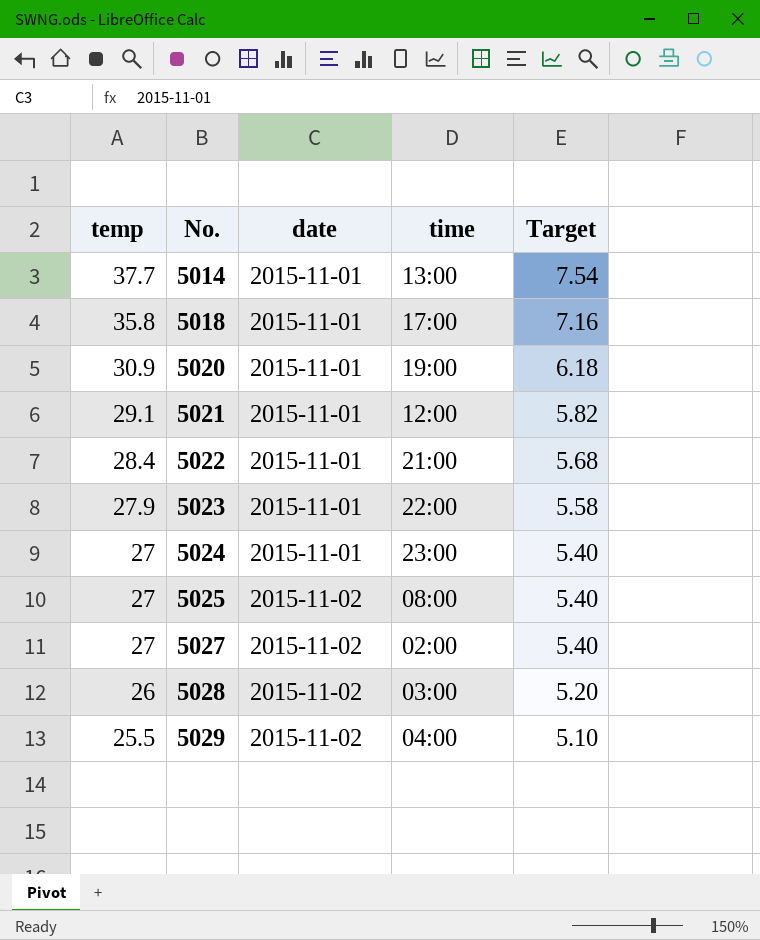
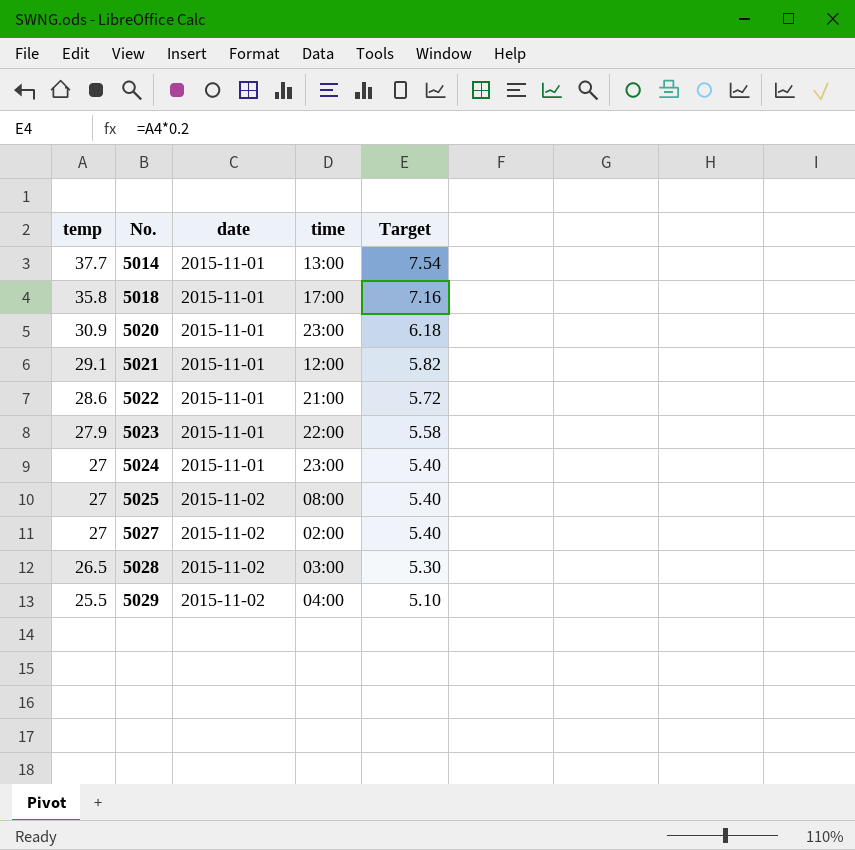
5020 | time: 19:00 -> 23:00
5022 | temp: 28.4 -> 28.6
5022 | Target: 5.68 -> 5.72
5028 | temp: 26 -> 26.5
5028 | Target: 5.20 -> 5.30

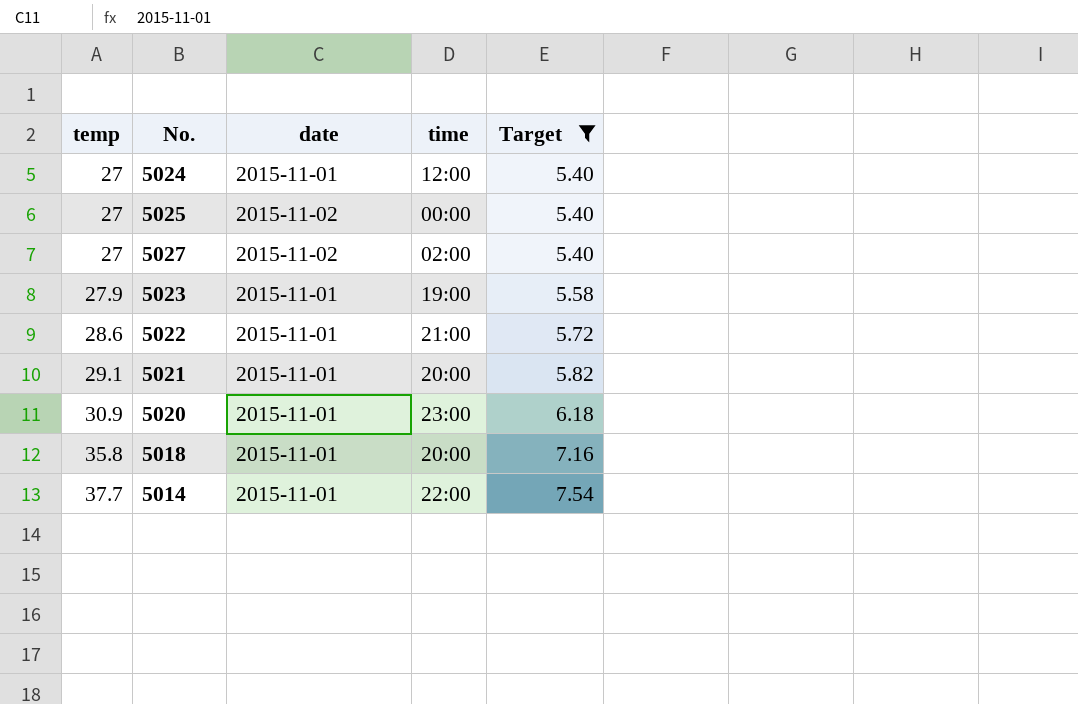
filter: none -> Target >= 5.40
row order: temp descending -> temp ascending
5024 | time: 23:00 -> 12:00
5025 | time: 08:00 -> 00:00
5023 | time: 22:00 -> 19:00
5021 | time: 12:00 -> 20:00
5018 | time: 17:00 -> 20:00
5014 | time: 13:00 -> 22:00

